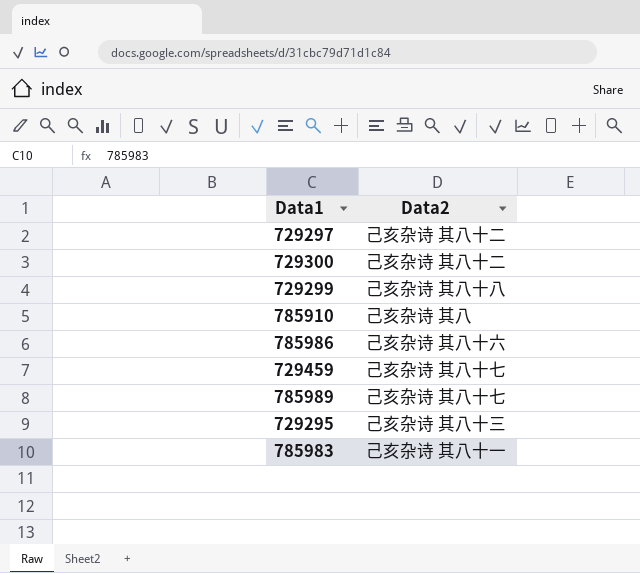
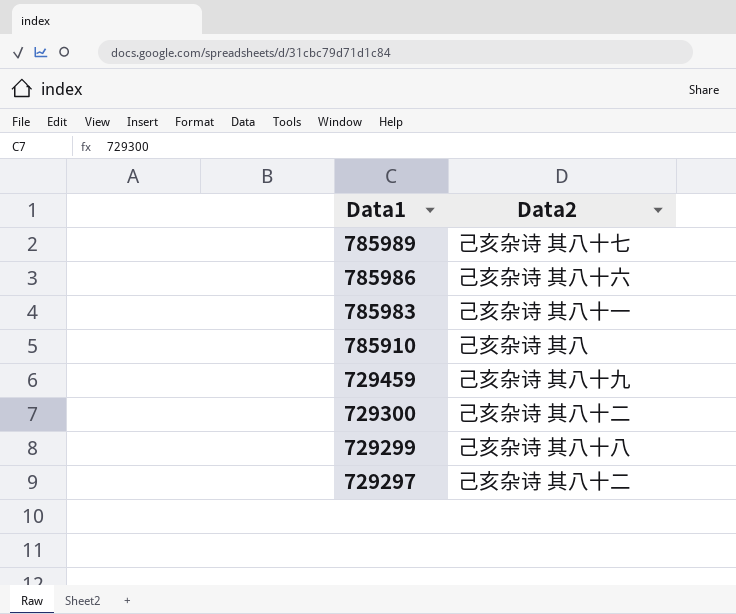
row order: none -> Data1 descending
row 729295: 己亥杂诗 其八十三 -> none
729459 | Data2: 己亥杂诗 其八十七 -> 己亥杂诗 其八十九

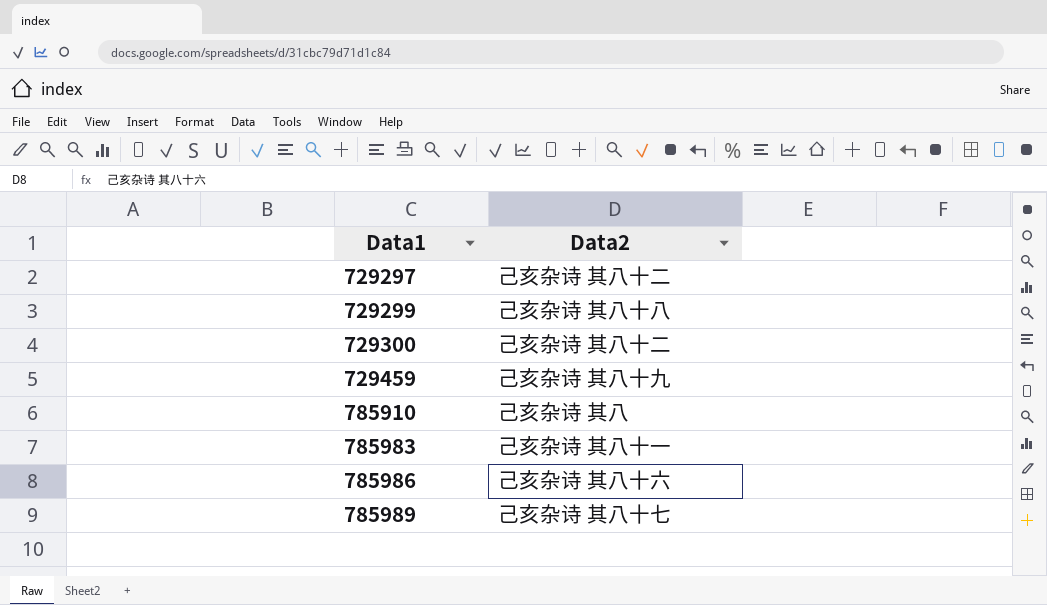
row order: Data1 descending -> Data1 ascending

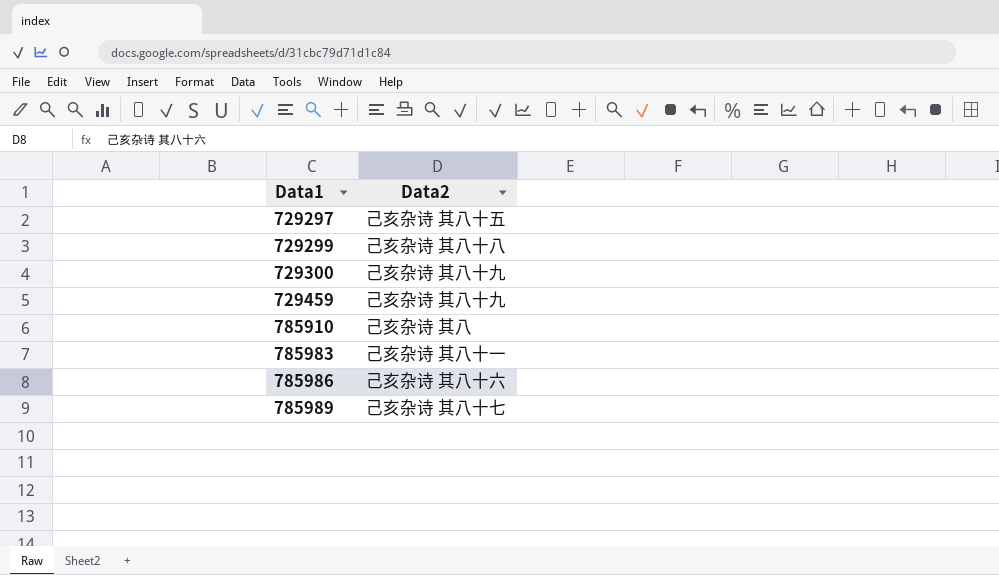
729297 | Data2: 己亥杂诗 其八十二 -> 己亥杂诗 其八十五
729300 | Data2: 己亥杂诗 其八十二 -> 己亥杂诗 其八十九

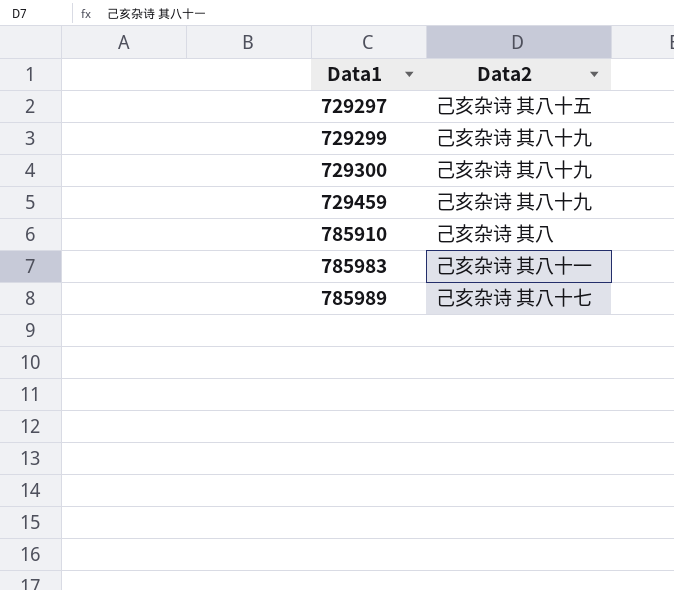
row 785986: 己亥杂诗 其八十六 -> none
729299 | Data2: 己亥杂诗 其八十八 -> 己亥杂诗 其八十九

